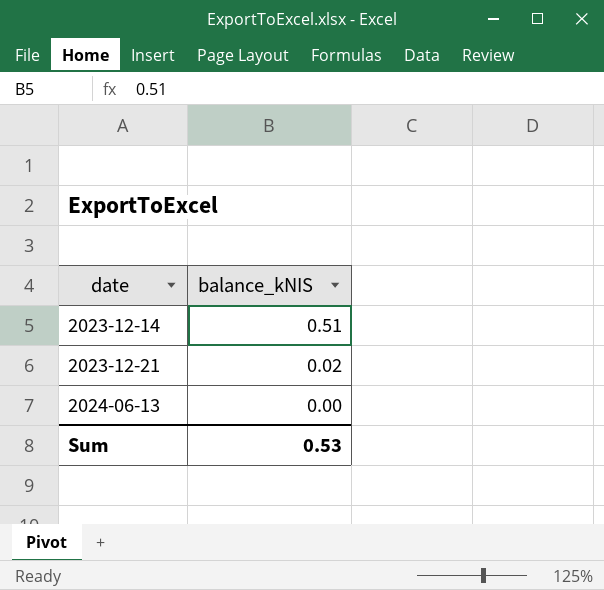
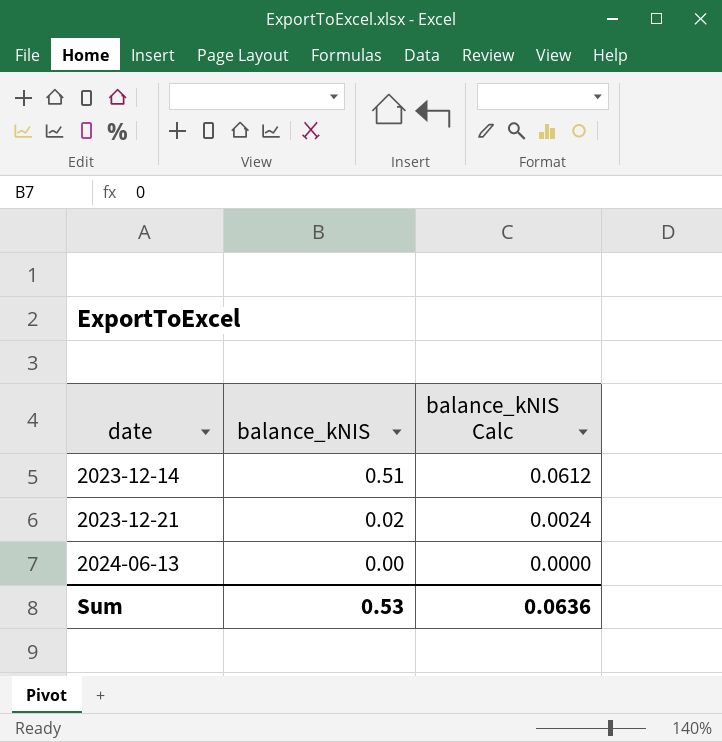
column balance_kNIS Calc | formula: none -> [balance_kNIS] * 0.12

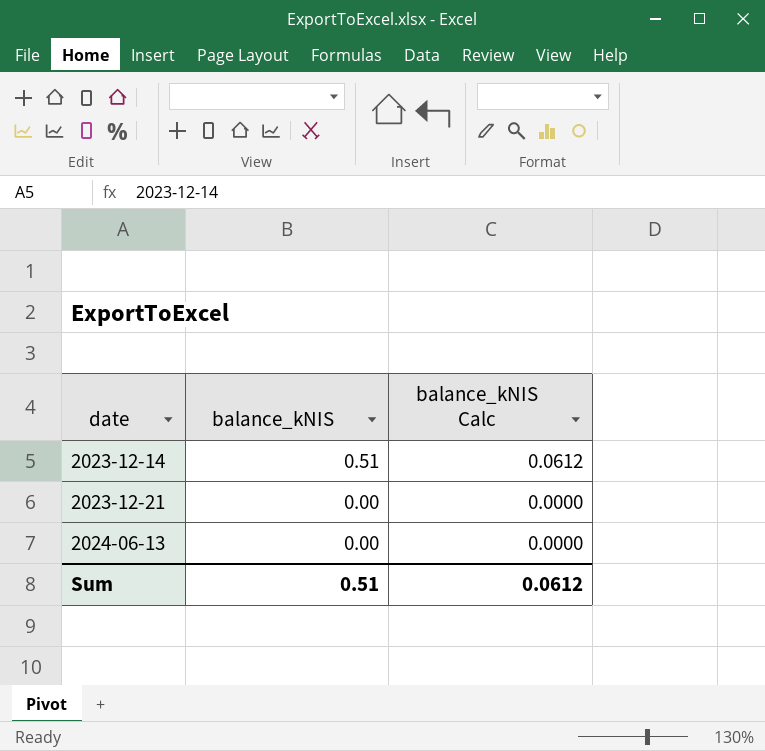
2023-12-21 | balance_kNIS: 0.02 -> 0.00
2023-12-21 | balance_kNIS Calc: 0.0024 -> 0.0000
Sum | balance_kNIS: 0.53 -> 0.51
Sum | balance_kNIS Calc: 0.0636 -> 0.0612

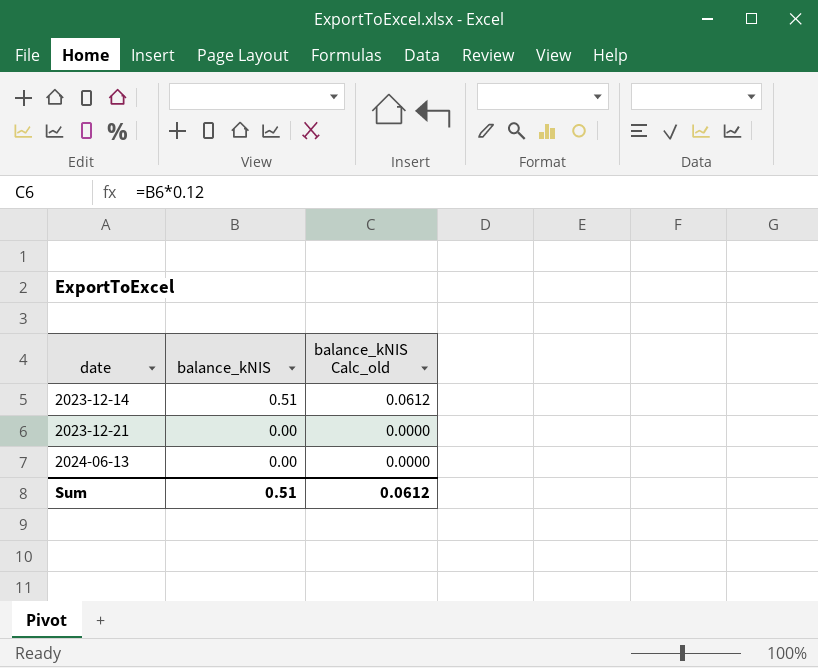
column name: balance_kNIS Calc -> balance_kNIS Calc_old

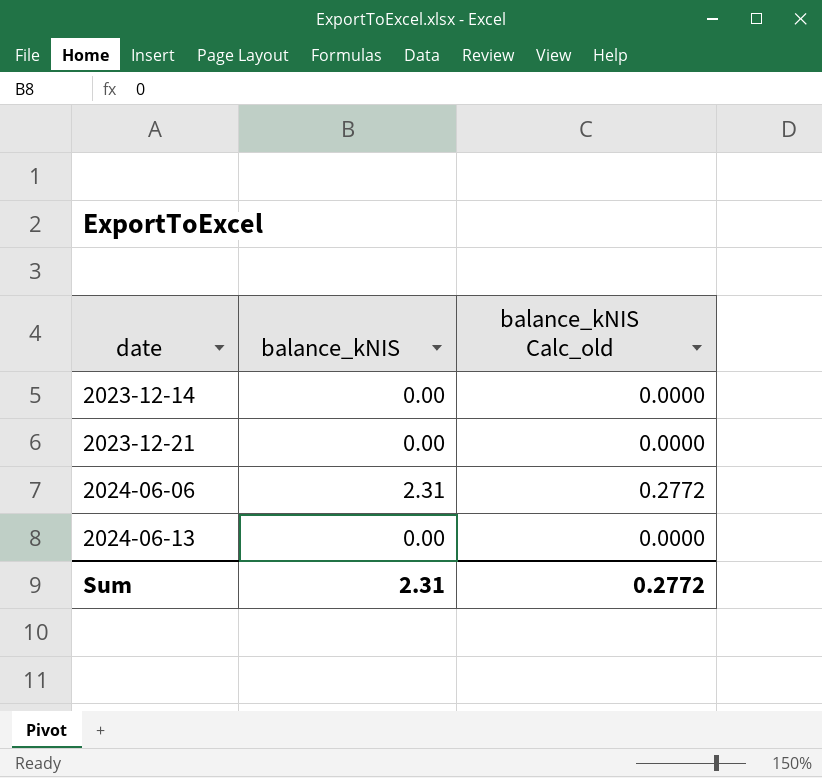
2023-12-14 | balance_kNIS: 0.51 -> 0.00
2023-12-14 | balance_kNIS Calc_old: 0.0612 -> 0.0000
row 2024-06-06: none -> 2.31 | 0.2772
Sum | balance_kNIS: 0.51 -> 2.31
Sum | balance_kNIS Calc_old: 0.0612 -> 0.2772

